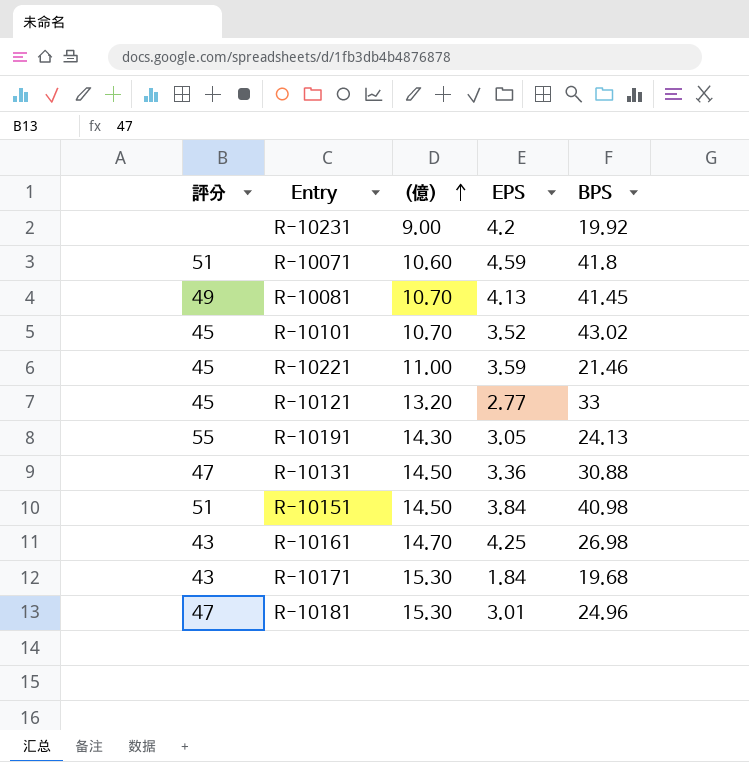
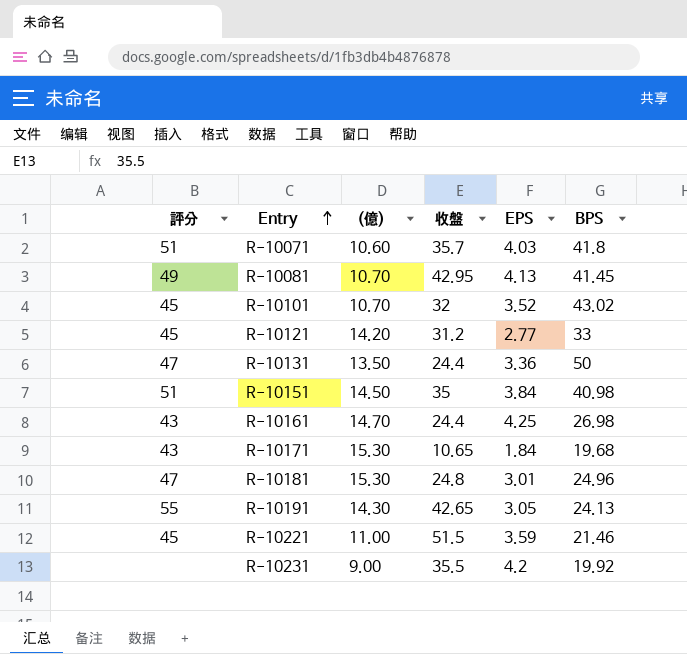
row order: (億) ascending -> Entry ascending
column 收盤 | position: none -> 4
R-10071 | EPS: 4.59 -> 4.03
R-10121 | (億): 13.20 -> 14.20
R-10131 | (億): 14.50 -> 13.50
R-10131 | BPS: 30.88 -> 50

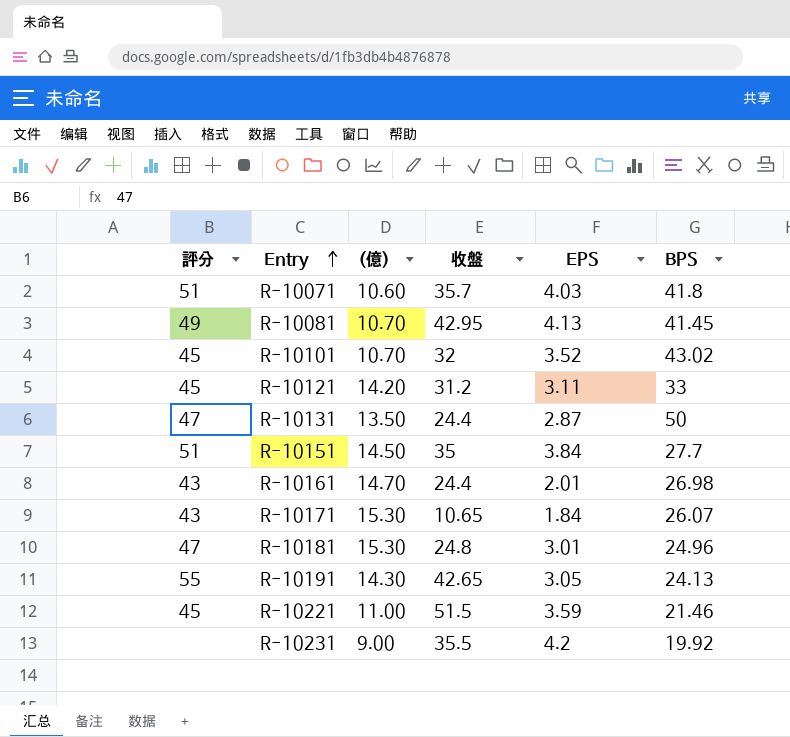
R-10121 | EPS: 2.77 -> 3.11
R-10131 | EPS: 3.36 -> 2.87
R-10151 | BPS: 40.98 -> 27.7
R-10161 | EPS: 4.25 -> 2.01
R-10171 | BPS: 19.68 -> 26.07

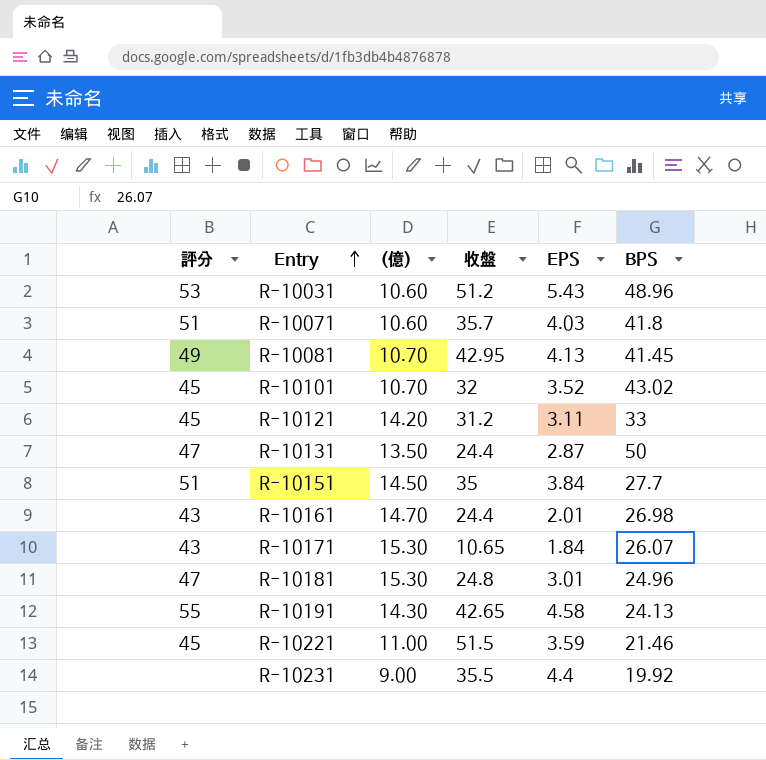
row R-10031: none -> 53 | 10.60 | 51.2 | 5.43 | 48.96
R-10191 | EPS: 3.05 -> 4.58
R-10231 | EPS: 4.2 -> 4.4

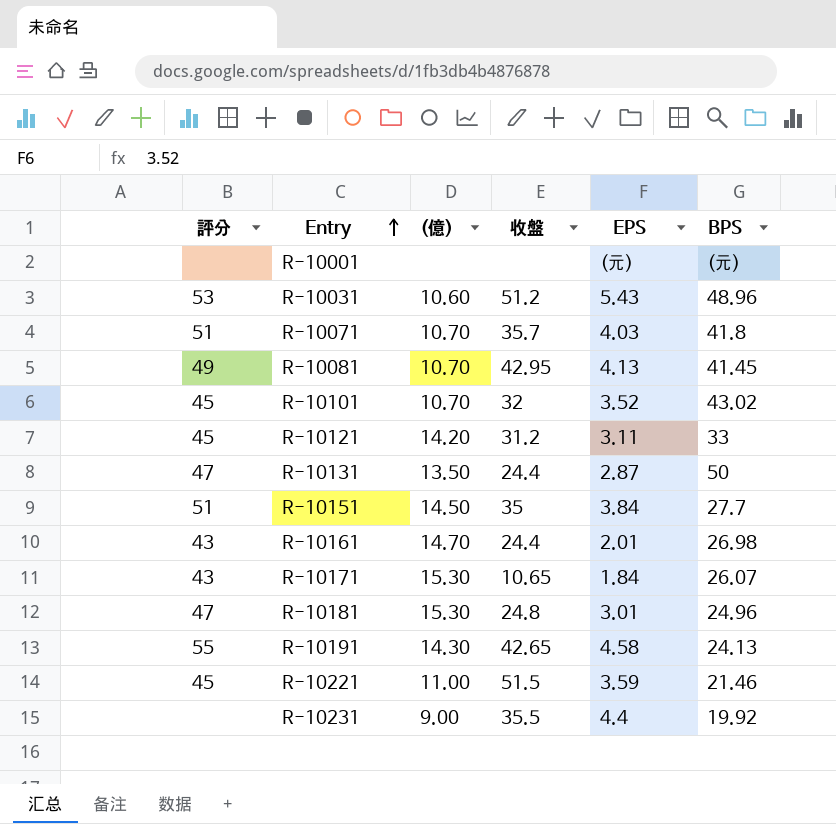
row R-10001: none -> none | none | none | (元) | (元)
R-10071 | (億): 10.60 -> 10.70

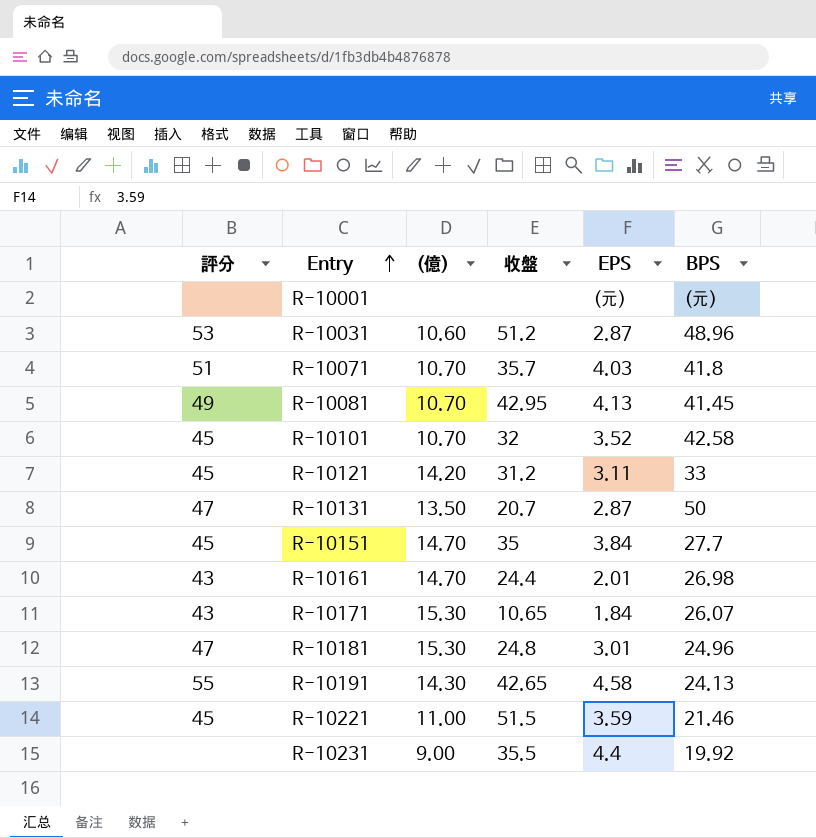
R-10031 | EPS: 5.43 -> 2.87
R-10101 | BPS: 43.02 -> 42.58
R-10131 | 收盤: 24.4 -> 20.7
R-10151 | 評分: 51 -> 45
R-10151 | (億): 14.50 -> 14.70

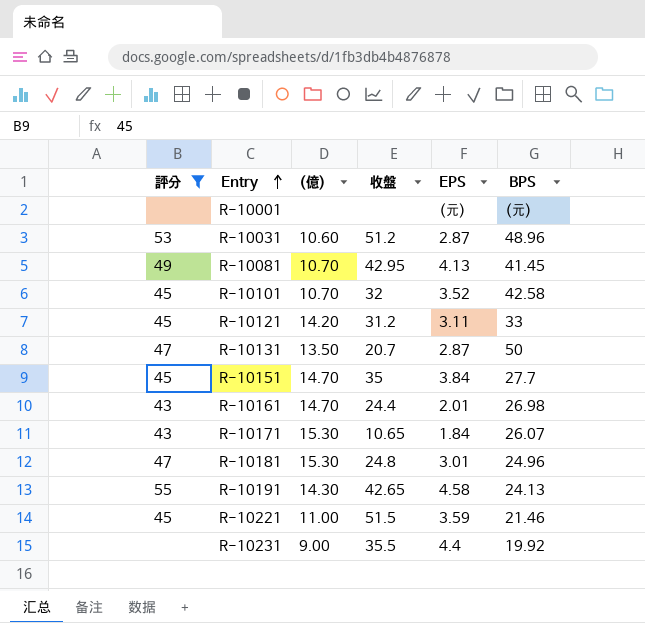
filter: none -> 評分 != 51

